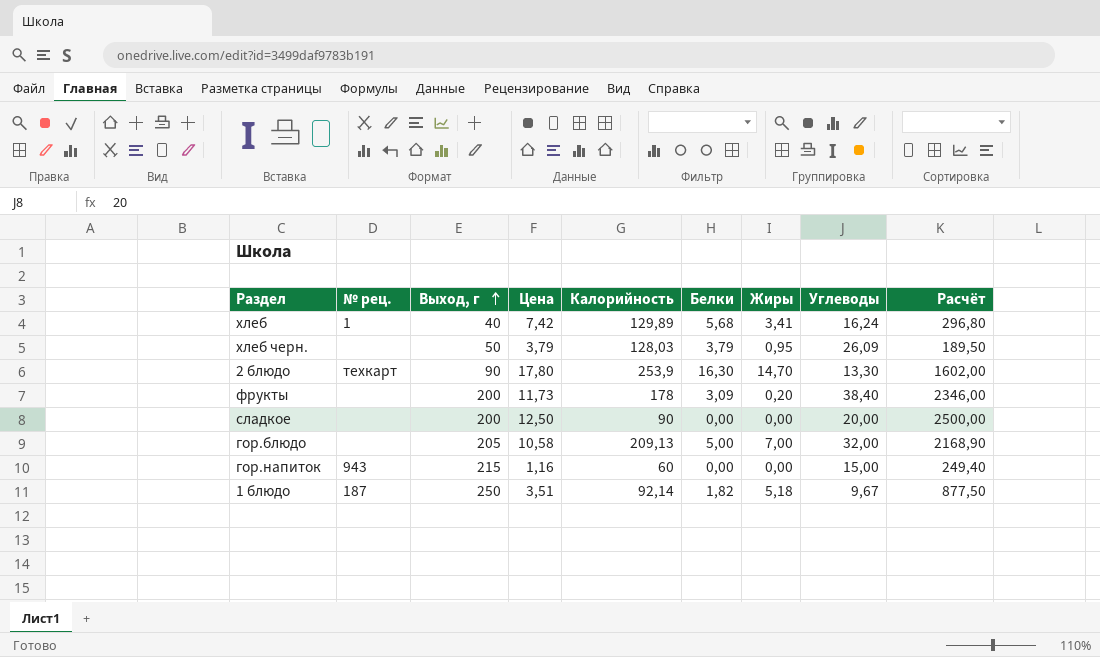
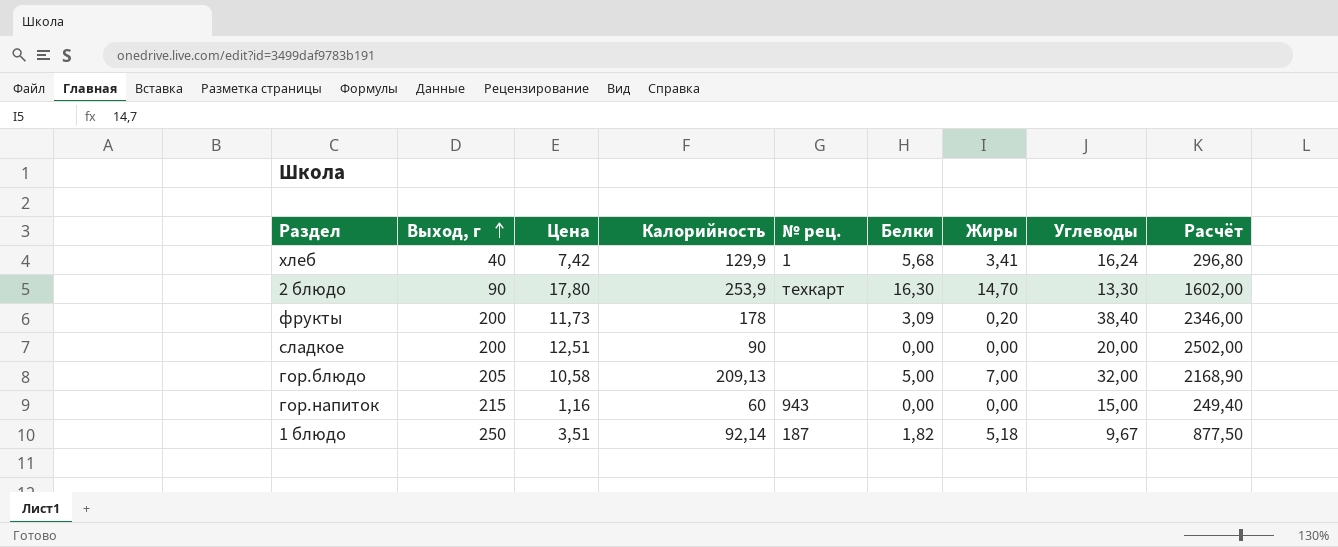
column № рец. | position: 2 -> 5
row хлеб черн.: none | 50 | 3,79 | 128,03 | 3,79 | 0,95 | 26,09 | 189,50 -> none
хлеб | Калорийность: 129,89 -> 129,9
сладкое | Цена: 12,50 -> 12,51
сладкое | Расчёт: 2500,00 -> 2502,00

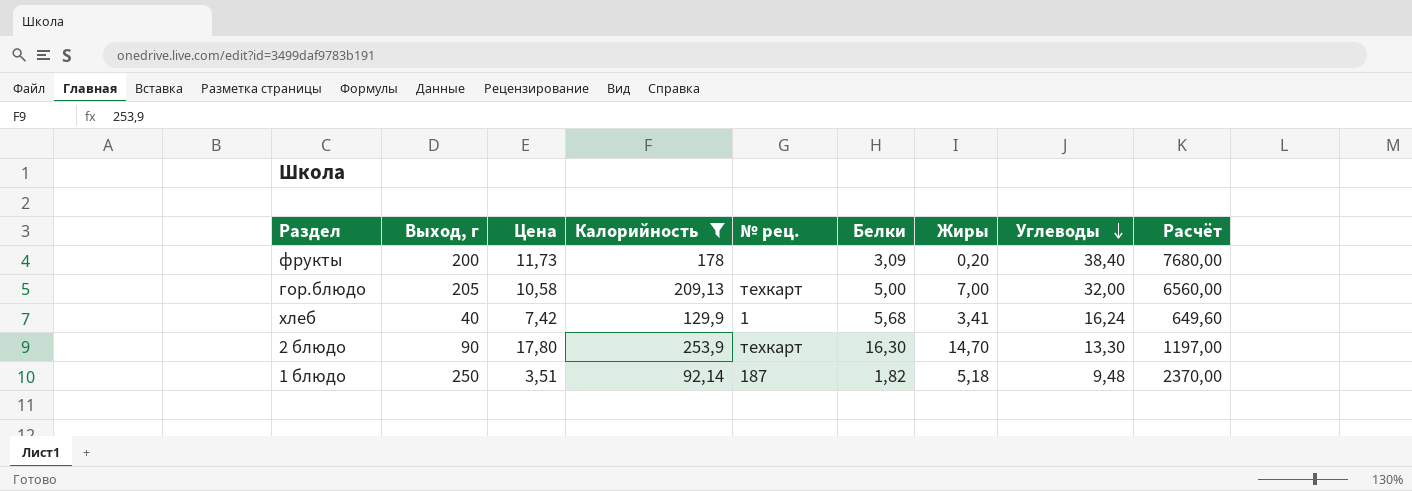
filter: none -> Калорийность >= 92,14
row order: Выход, г ascending -> Углеводы descending
column Расчёт | formula: [Выход, г] * [Цена] -> [Выход, г] * [Углеводы]
гор.блюдо | № рец.: none -> техкарт
1 блюдо | Углеводы: 9,67 -> 9,48

